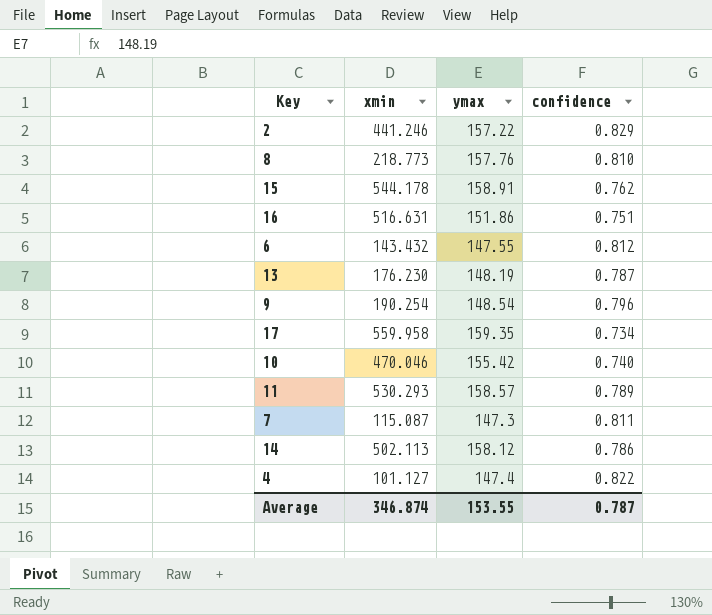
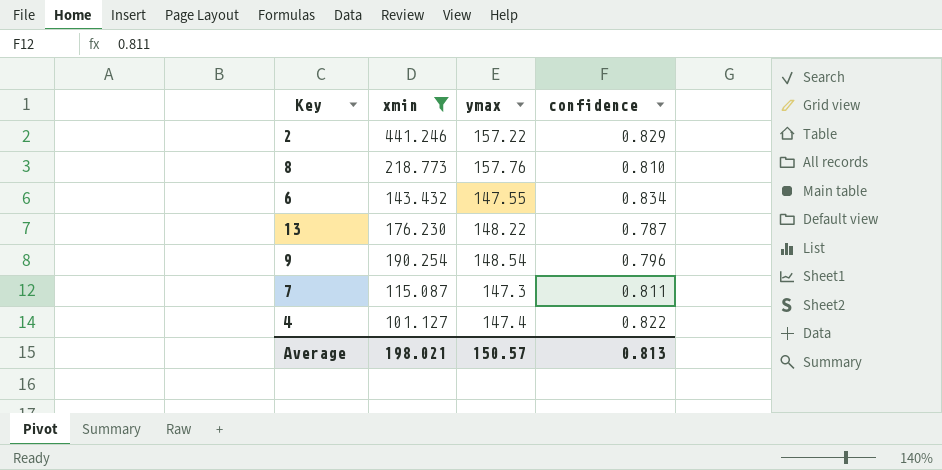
filter: none -> xmin <= 441.246
6 | confidence: 0.812 -> 0.834
13 | ymax: 148.19 -> 148.22
Average | xmin: 346.874 -> 198.021
Average | ymax: 153.55 -> 150.57
Average | confidence: 0.787 -> 0.813

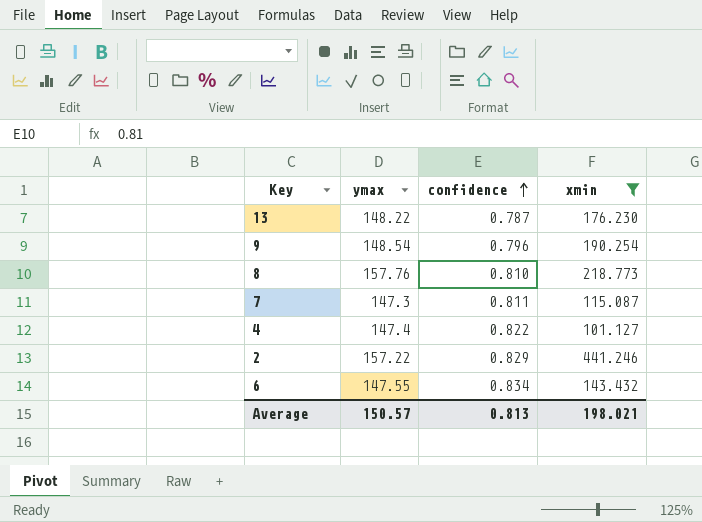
row order: none -> confidence ascending
column xmin | position: 2 -> 4

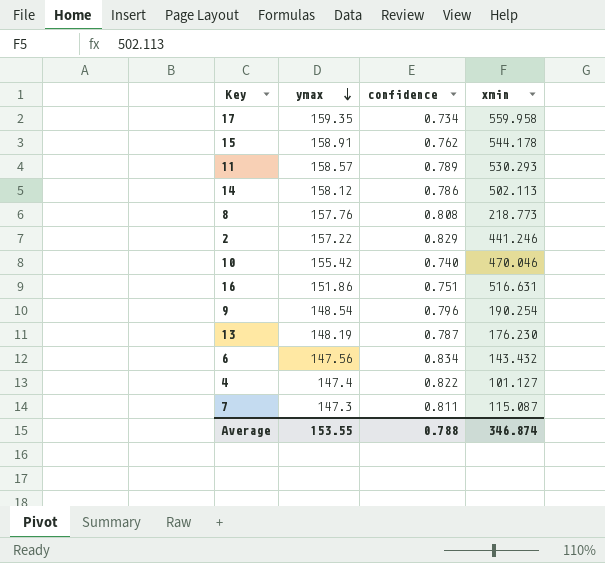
filter: xmin <= 441.246 -> none
row order: confidence ascending -> ymax descending
8 | confidence: 0.810 -> 0.808
13 | ymax: 148.22 -> 148.19
6 | ymax: 147.55 -> 147.56
Average | ymax: 150.57 -> 153.55
Average | confidence: 0.813 -> 0.788
Average | xmin: 198.021 -> 346.874

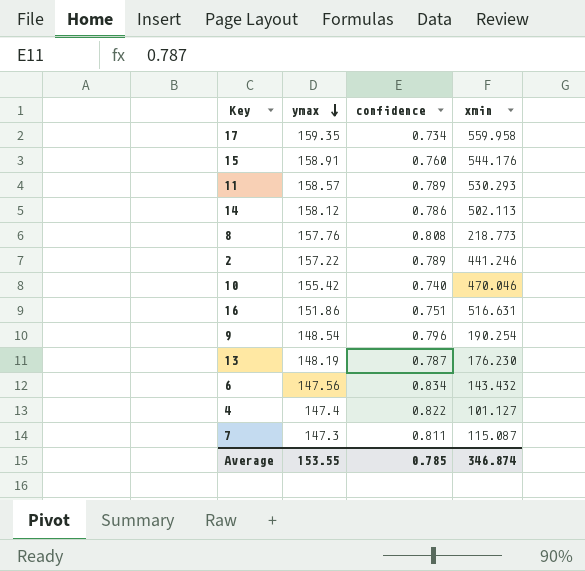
15 | confidence: 0.762 -> 0.760
15 | xmin: 544.178 -> 544.176
2 | confidence: 0.829 -> 0.789
Average | confidence: 0.788 -> 0.785

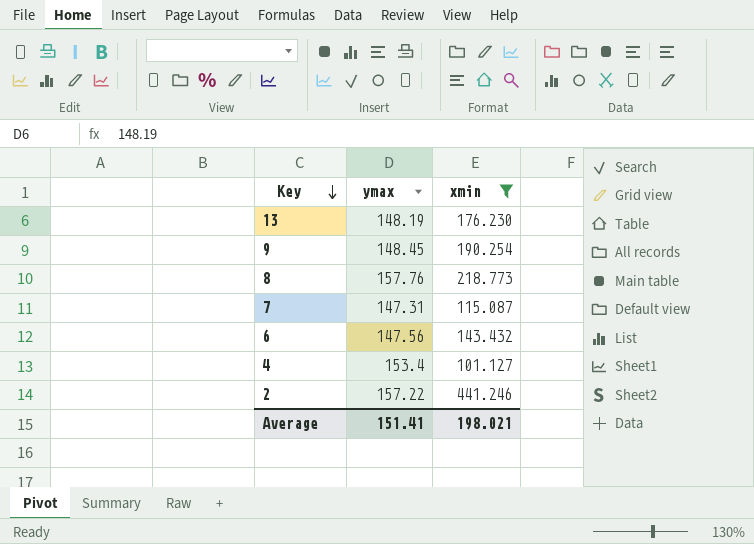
filter: none -> xmin <= 441.246
row order: ymax descending -> Key descending
column confidence | position: 3 -> none
9 | ymax: 148.54 -> 148.45
7 | ymax: 147.3 -> 147.31
4 | ymax: 147.4 -> 153.4
Average | ymax: 153.55 -> 151.41
Average | xmin: 346.874 -> 198.021

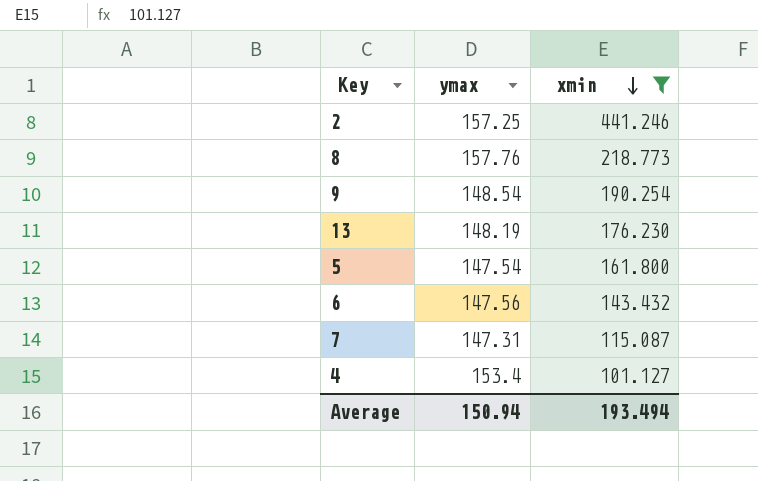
row order: Key descending -> xmin descending
2 | ymax: 157.22 -> 157.25
9 | ymax: 148.45 -> 148.54
row 5: none -> 147.54 | 161.800
Average | ymax: 151.41 -> 150.94
Average | xmin: 198.021 -> 193.494

